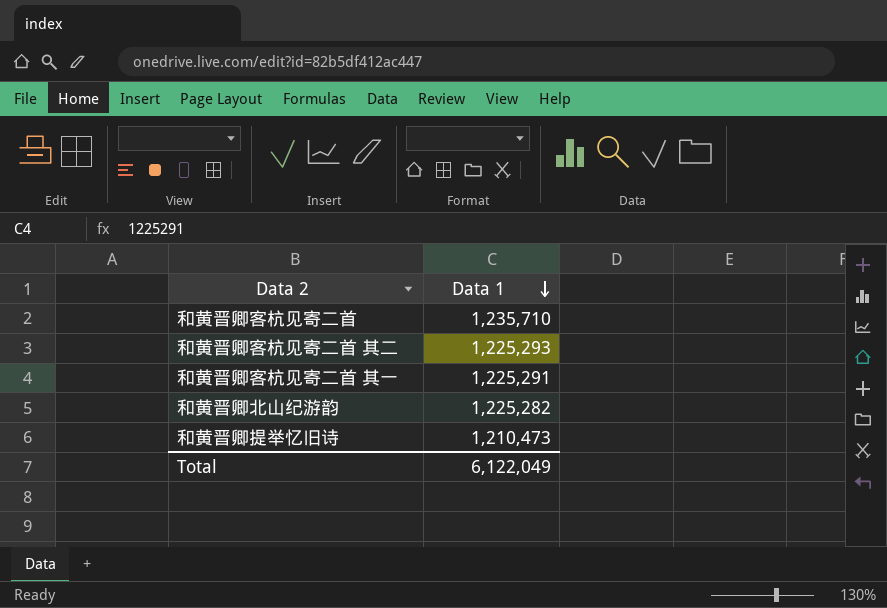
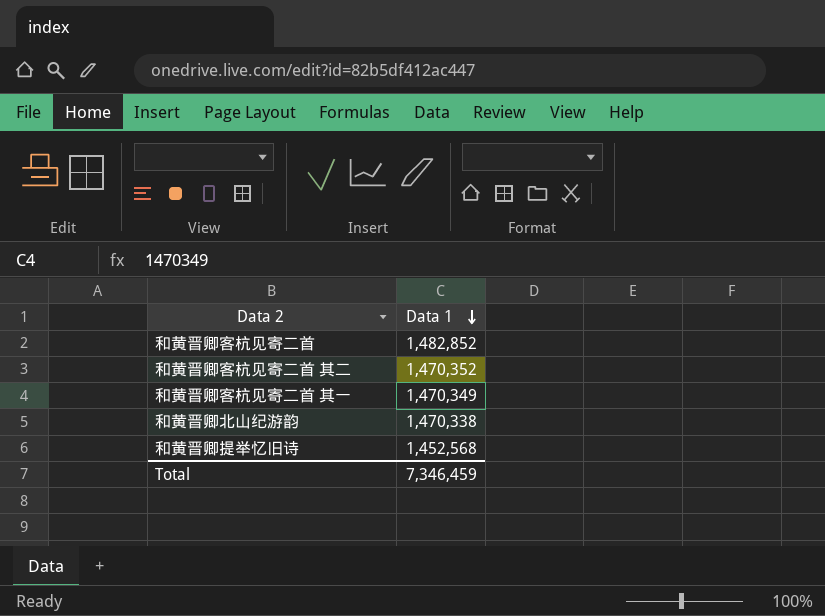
和黄晋卿客杭见寄二首 | Data 1: 1,235,710 -> 1,482,852
和黄晋卿客杭见寄二首 其二 | Data 1: 1,225,293 -> 1,470,352
和黄晋卿客杭见寄二首 其一 | Data 1: 1,225,291 -> 1,470,349
和黄晋卿北山纪游韵 | Data 1: 1,225,282 -> 1,470,338
和黄晋卿提举忆旧诗 | Data 1: 1,210,473 -> 1,452,568
Total | Data 1: 6,122,049 -> 7,346,459

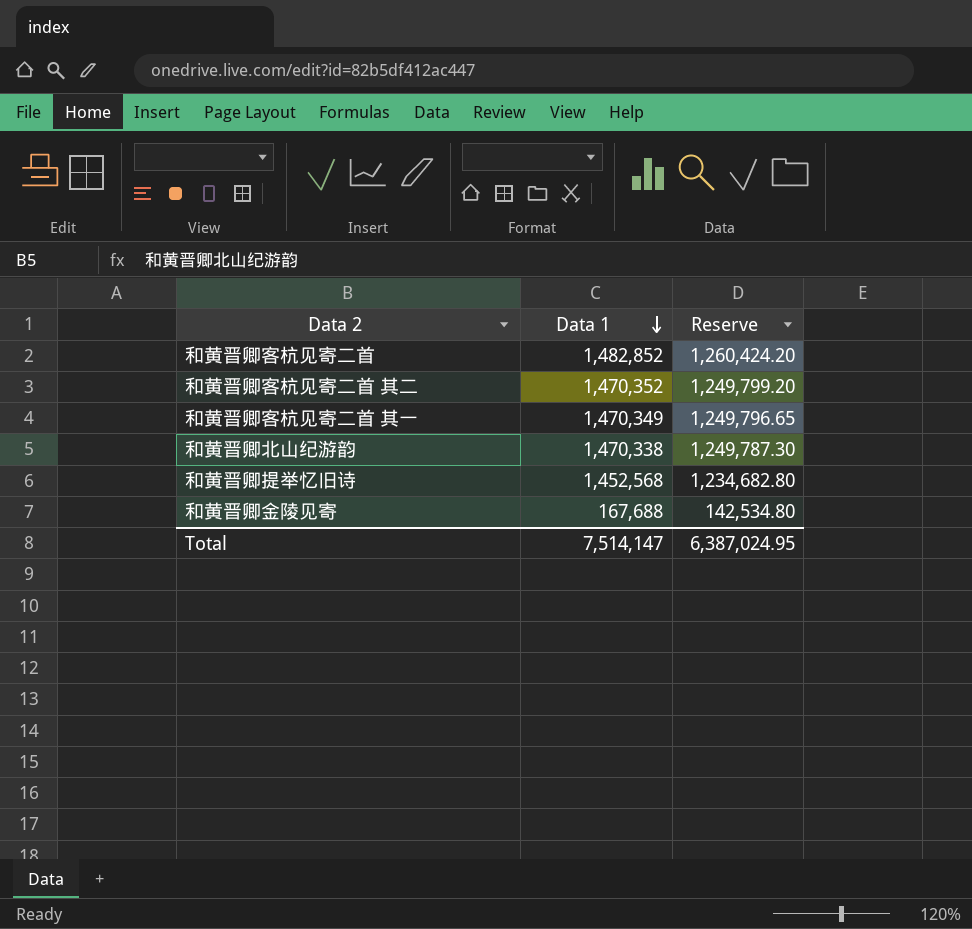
column Reserve | formula: none -> [Data 1] * 0.85
row 和黄晋卿金陵见寄: none -> 167,688 | 142,534.80
Total | Data 1: 7,346,459 -> 7,514,147

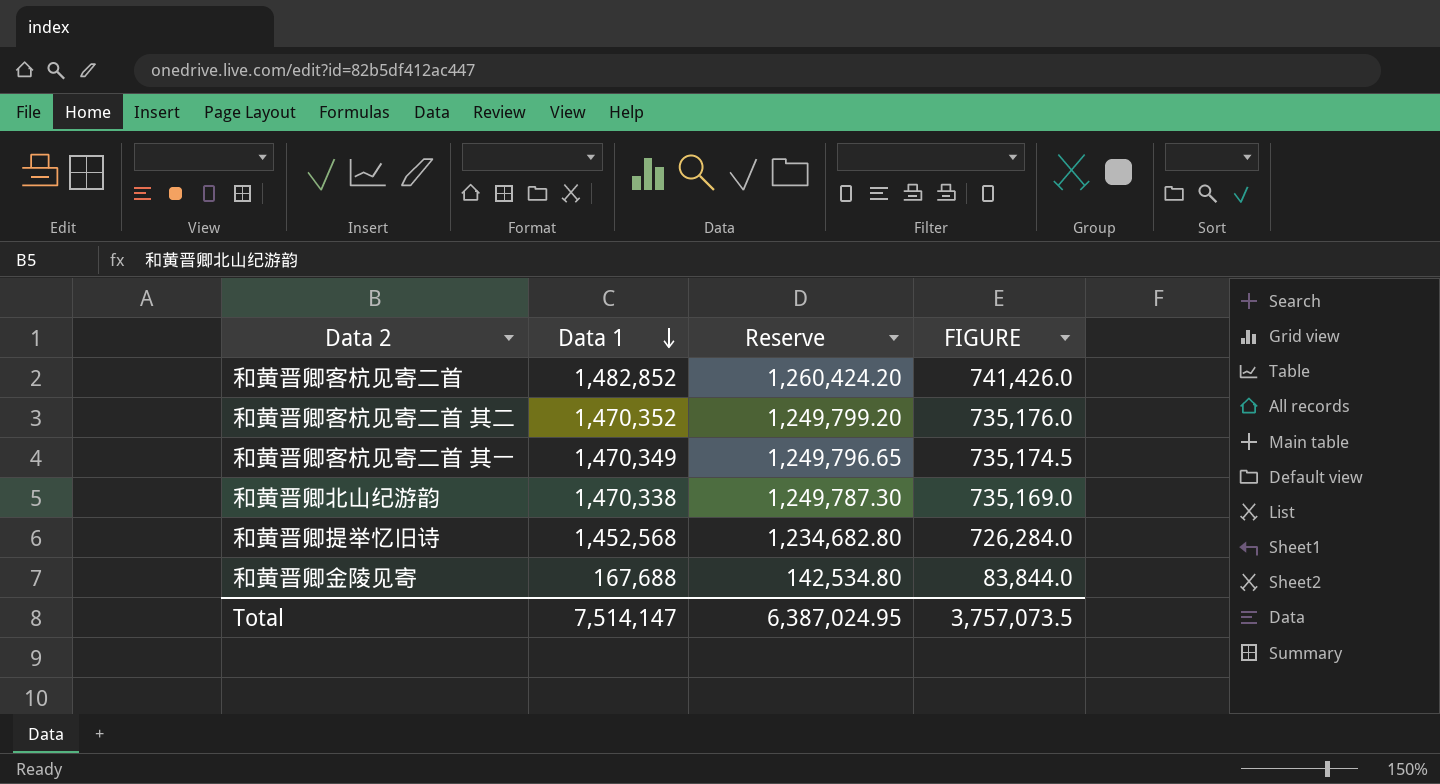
column FIGURE | formula: none -> [Data 1] * 0.5

